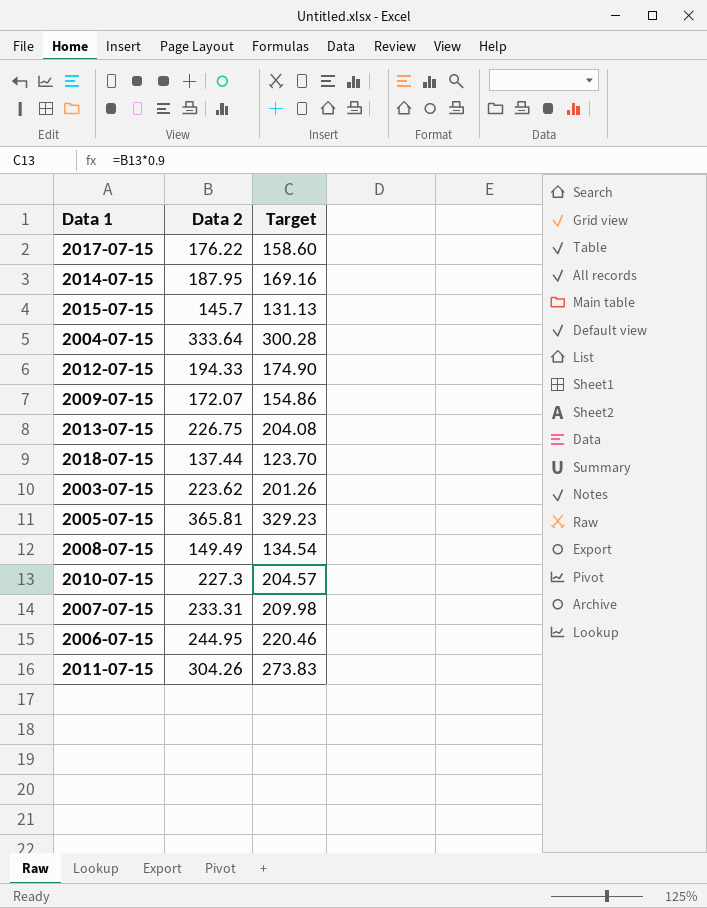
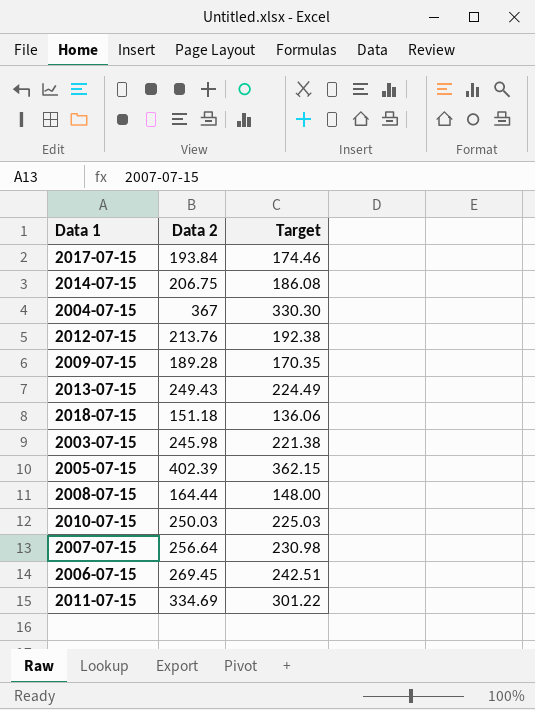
row 2015-07-15: 145.7 | 131.13 -> none
2017-07-15 | Data 2: 176.22 -> 193.84
2017-07-15 | Target: 158.60 -> 174.46
2014-07-15 | Data 2: 187.95 -> 206.75
2014-07-15 | Target: 169.16 -> 186.08
2004-07-15 | Data 2: 333.64 -> 367
2004-07-15 | Target: 300.28 -> 330.30
2012-07-15 | Data 2: 194.33 -> 213.76
2012-07-15 | Target: 174.90 -> 192.38
2009-07-15 | Data 2: 172.07 -> 189.28
2009-07-15 | Target: 154.86 -> 170.35
2013-07-15 | Data 2: 226.75 -> 249.43
2013-07-15 | Target: 204.08 -> 224.49
2018-07-15 | Data 2: 137.44 -> 151.18
2018-07-15 | Target: 123.70 -> 136.06
2003-07-15 | Data 2: 223.62 -> 245.98
2003-07-15 | Target: 201.26 -> 221.38
2005-07-15 | Data 2: 365.81 -> 402.39
2005-07-15 | Target: 329.23 -> 362.15
2008-07-15 | Data 2: 149.49 -> 164.44
2008-07-15 | Target: 134.54 -> 148.00
2010-07-15 | Data 2: 227.3 -> 250.03
2010-07-15 | Target: 204.57 -> 225.03
2007-07-15 | Data 2: 233.31 -> 256.64
2007-07-15 | Target: 209.98 -> 230.98
2006-07-15 | Data 2: 244.95 -> 269.45
2006-07-15 | Target: 220.46 -> 242.51
2011-07-15 | Data 2: 304.26 -> 334.69
2011-07-15 | Target: 273.83 -> 301.22

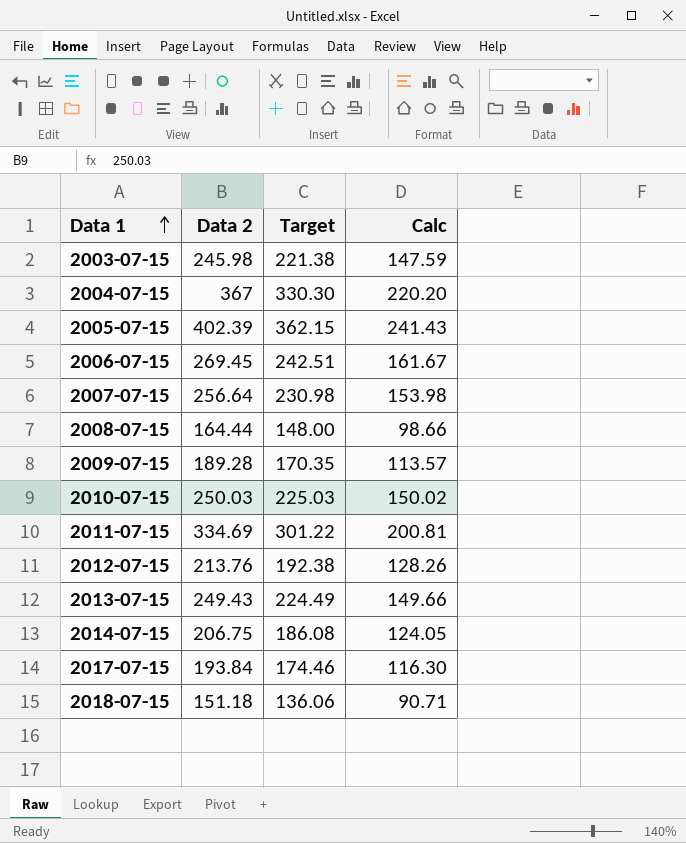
row order: none -> Data 1 ascending
column Calc | formula: none -> [Data 2] * 0.6

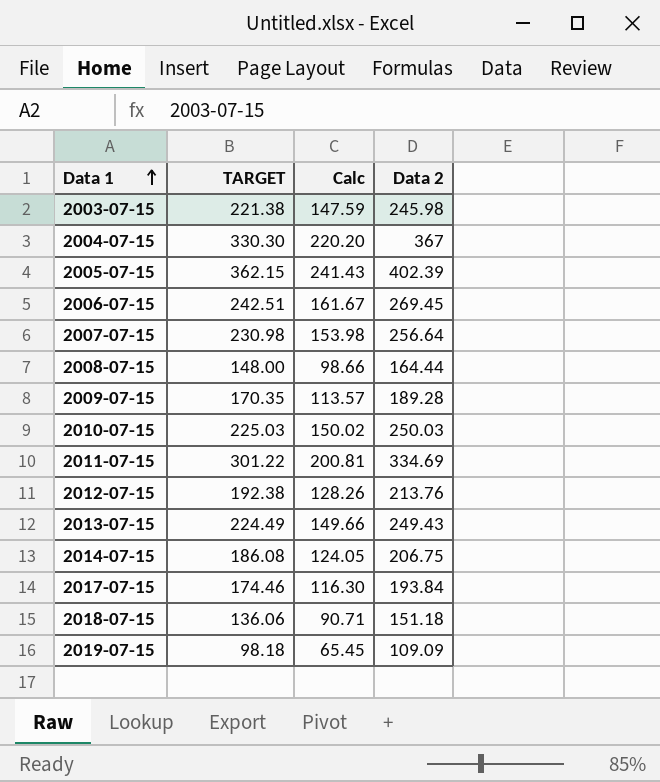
column name: Target -> TARGET
column Data 2 | position: 2 -> 4
row 2019-07-15: none -> 98.18 | 65.45 | 109.09

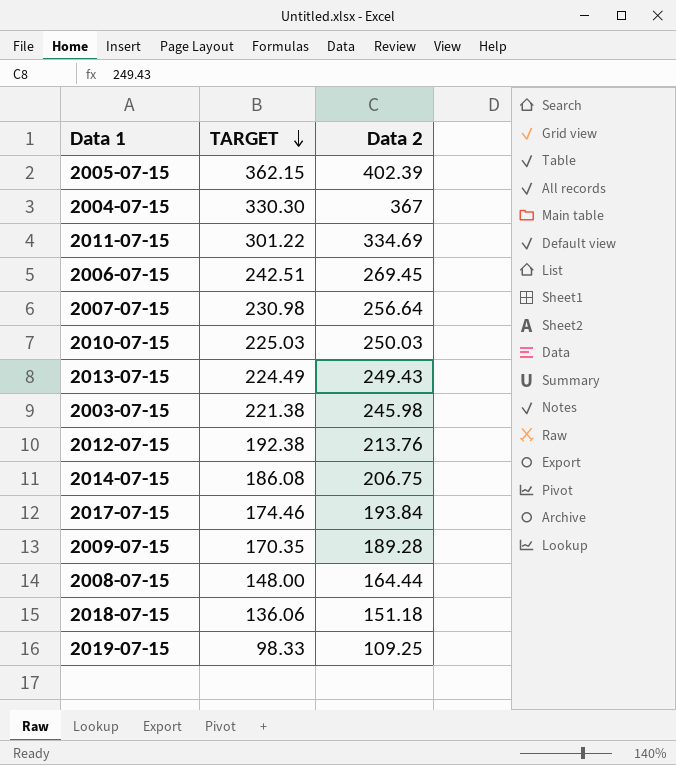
row order: Data 1 ascending -> TARGET descending
column Calc | formula: [Data 2] * 0.6 -> none
2019-07-15 | TARGET: 98.18 -> 98.33
2019-07-15 | Data 2: 109.09 -> 109.25

